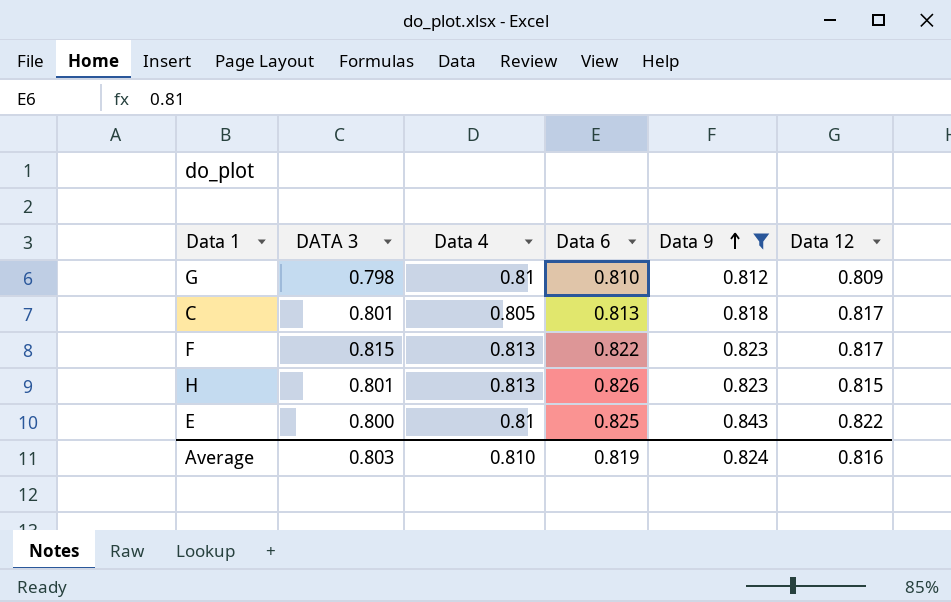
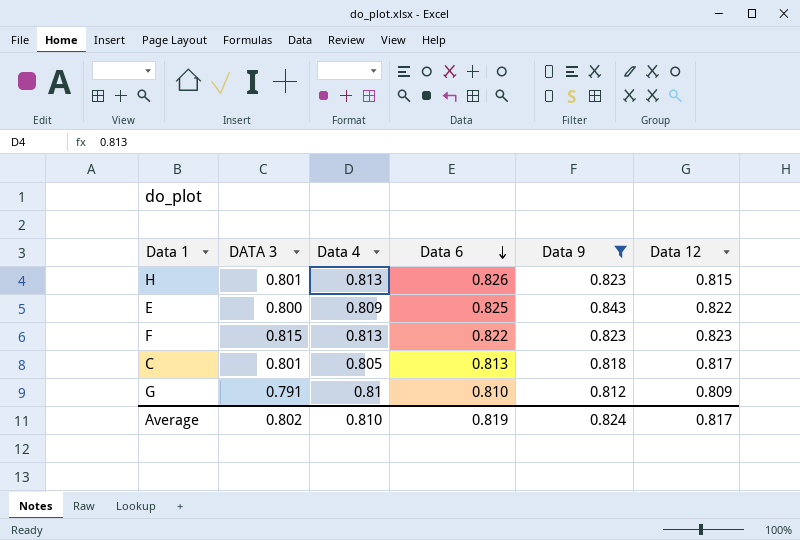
row order: Data 9 ascending -> Data 6 descending
E | Data 4: 0.81 -> 0.809
F | Data 12: 0.817 -> 0.823
G | DATA 3: 0.798 -> 0.791
Average | DATA 3: 0.803 -> 0.802
Average | Data 12: 0.816 -> 0.817

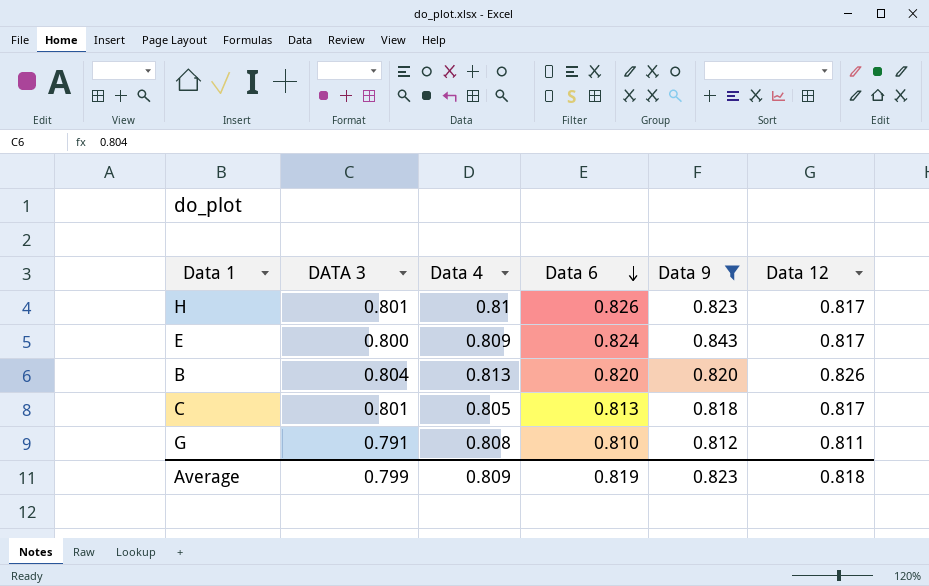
row F: 0.815 | 0.813 | 0.822 | 0.823 | 0.823 -> none
H | Data 4: 0.813 -> 0.81
H | Data 12: 0.815 -> 0.817
E | Data 6: 0.825 -> 0.824
E | Data 12: 0.822 -> 0.817
row B: none -> 0.804 | 0.813 | 0.820 | 0.820 | 0.826
G | Data 4: 0.81 -> 0.808
G | Data 12: 0.809 -> 0.811
Average | DATA 3: 0.802 -> 0.799
Average | Data 4: 0.810 -> 0.809
Average | Data 9: 0.824 -> 0.823
Average | Data 12: 0.817 -> 0.818

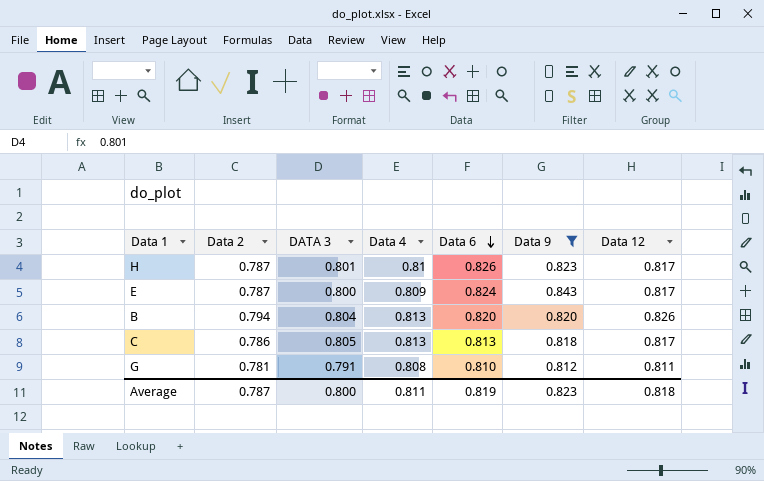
column Data 2 | position: none -> 2
C | DATA 3: 0.801 -> 0.805
C | Data 4: 0.805 -> 0.813
Average | DATA 3: 0.799 -> 0.800
Average | Data 4: 0.809 -> 0.811

